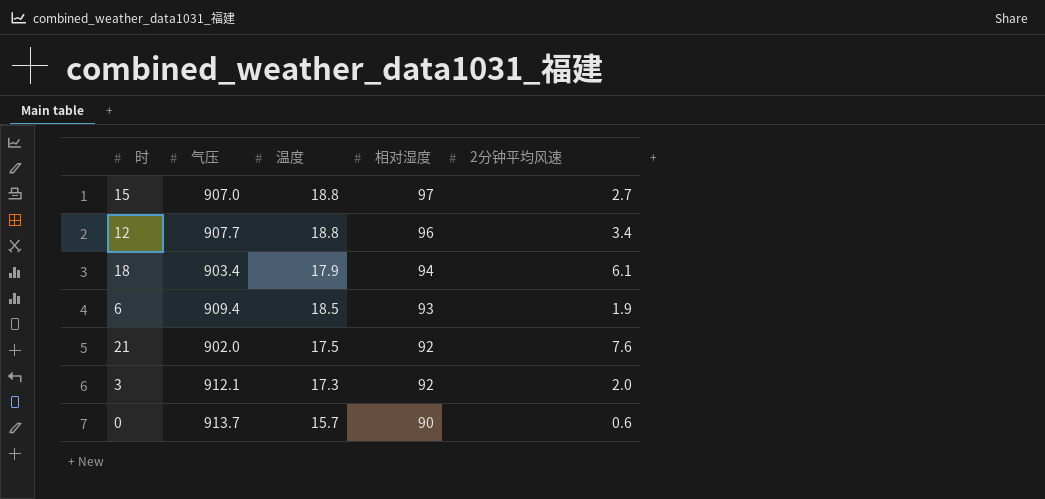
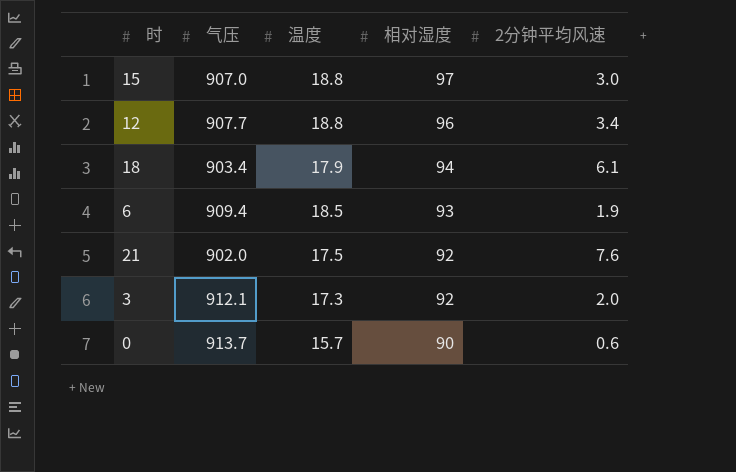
15 | 2分钟平均风速: 2.7 -> 3.0

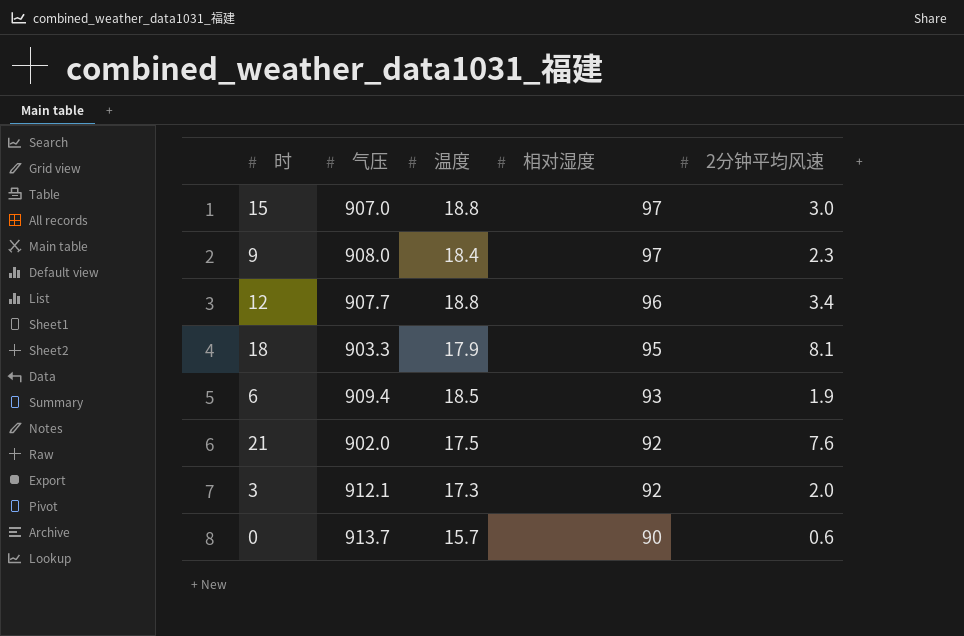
row 9: none -> 908.0 | 18.4 | 97 | 2.3
18 | 气压: 903.4 -> 903.3
18 | 相对湿度: 94 -> 95
18 | 2分钟平均风速: 6.1 -> 8.1

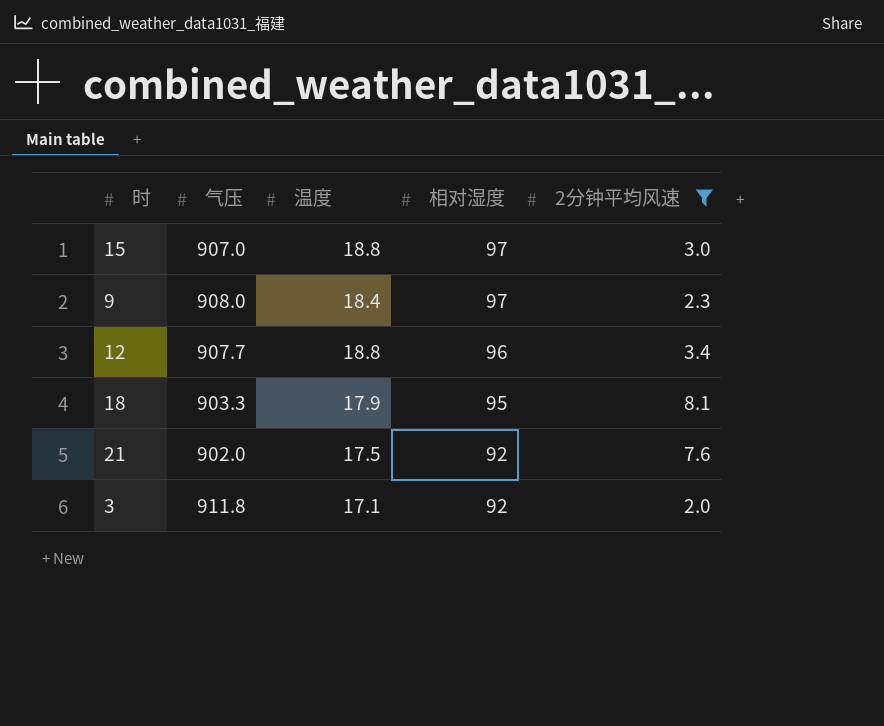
filter: none -> 2分钟平均风速 >= 2.0
3 | 气压: 912.1 -> 911.8
3 | 温度: 17.3 -> 17.1

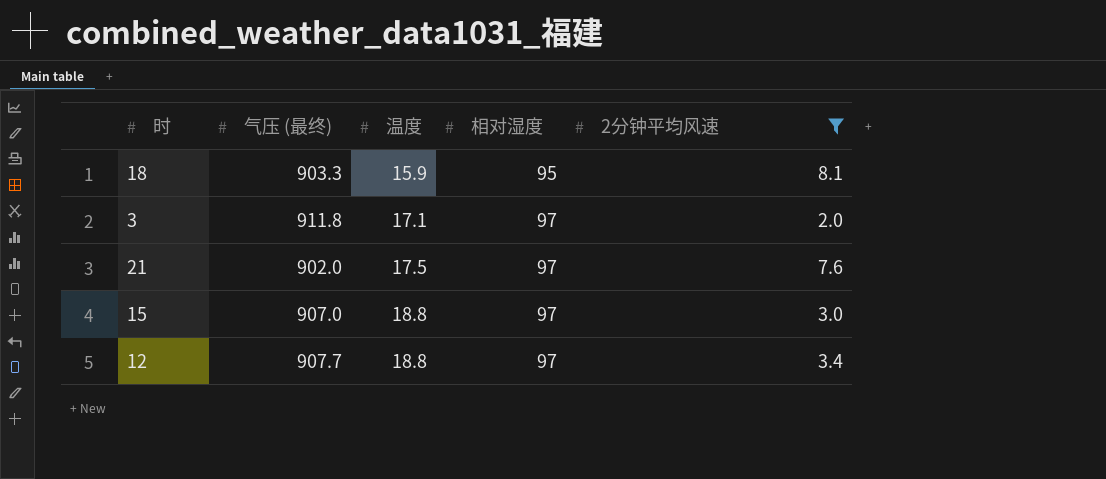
row order: 相对湿度 descending -> 温度 ascending
column name: 气压 -> 气压 (最终)
row 9: 908.0 | 18.4 | 97 | 2.3 -> none
18 | 温度: 17.9 -> 15.9
3 | 相对湿度: 92 -> 97
21 | 相对湿度: 92 -> 97
12 | 相对湿度: 96 -> 97

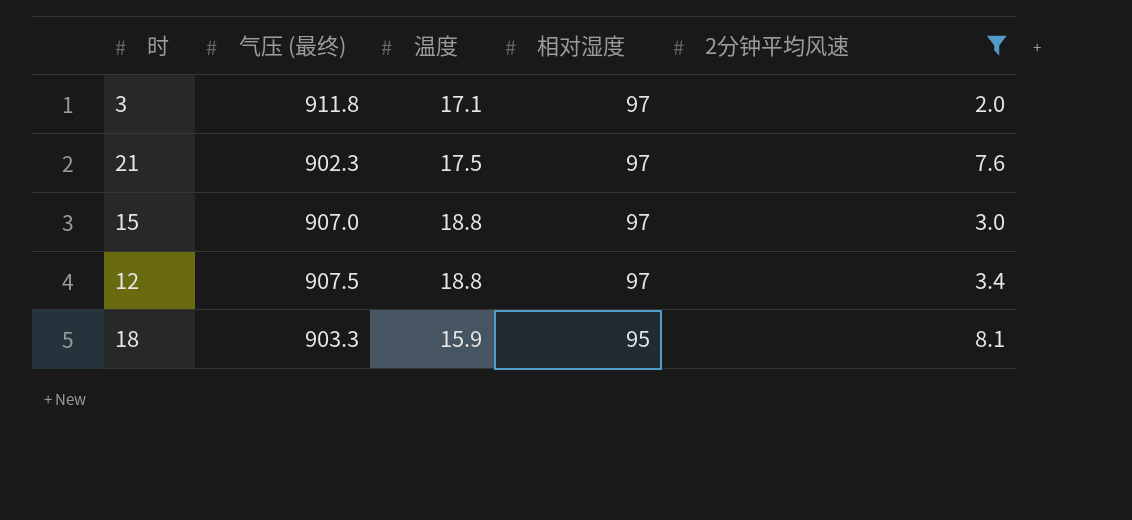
row order: 温度 ascending -> 相对湿度 descending
21 | 气压 (最终): 902.0 -> 902.3
12 | 气压 (最终): 907.7 -> 907.5

